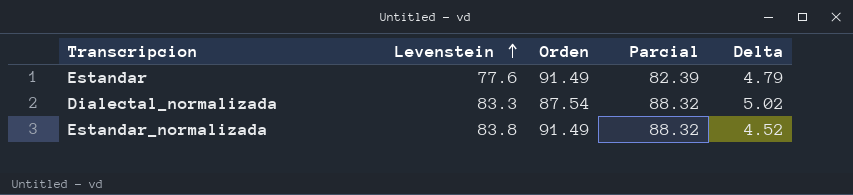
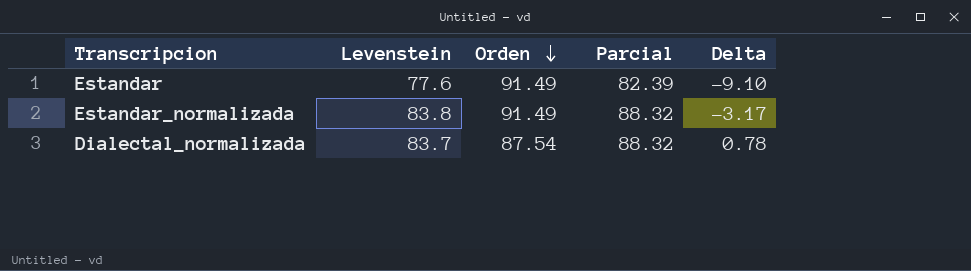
row order: Levenstein ascending -> Orden descending
column Delta | formula: [Parcial] - [Levenstein] -> [Parcial] - [Orden]
Dialectal_normalizada | Levenstein: 83.3 -> 83.7

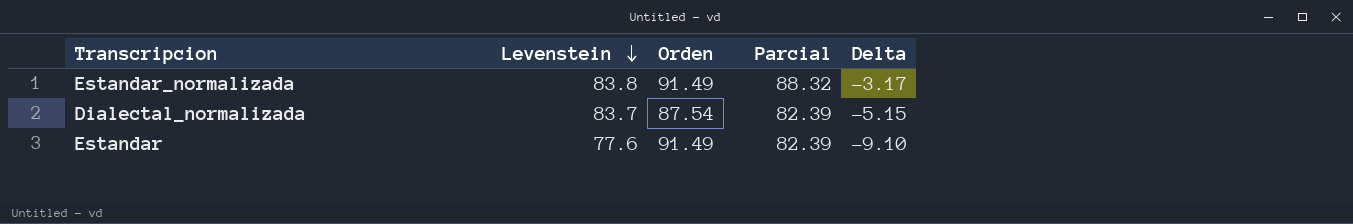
row order: Orden descending -> Levenstein descending
Dialectal_normalizada | Parcial: 88.32 -> 82.39
Dialectal_normalizada | Delta: 0.78 -> -5.15

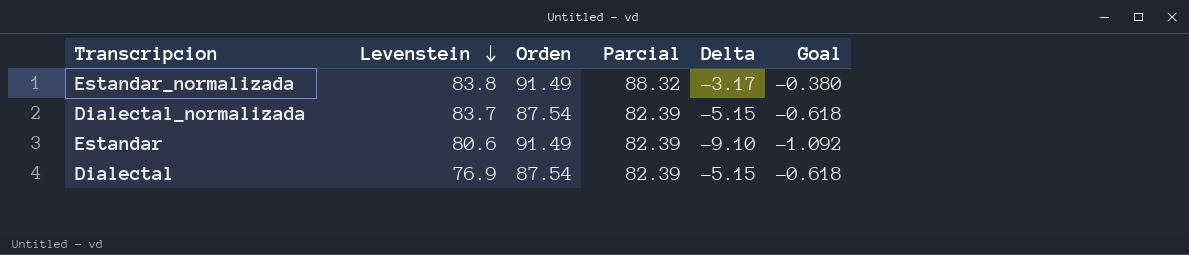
column Goal | formula: none -> [Delta] * 0.12
Estandar | Levenstein: 77.6 -> 80.6
row Dialectal: none -> 76.9 | 87.54 | 82.39 | -5.15 | -0.618

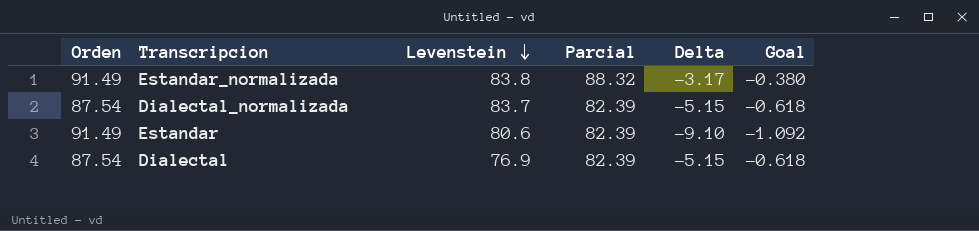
column Orden | position: 3 -> 1

